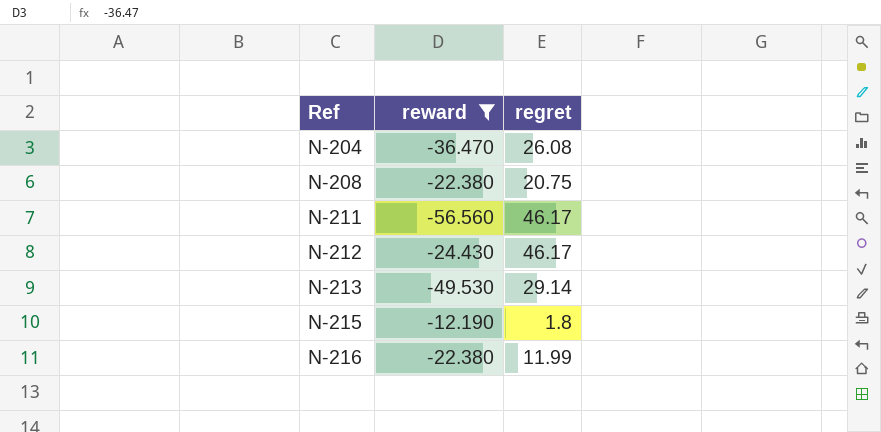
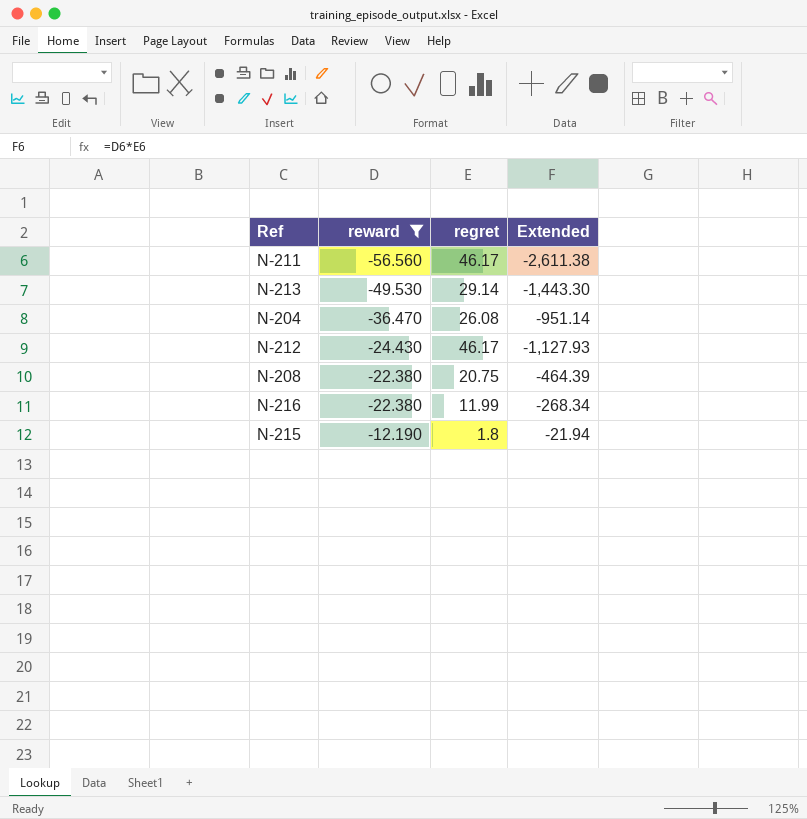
row order: Ref ascending -> reward ascending
column Extended | formula: none -> [reward] * [regret]

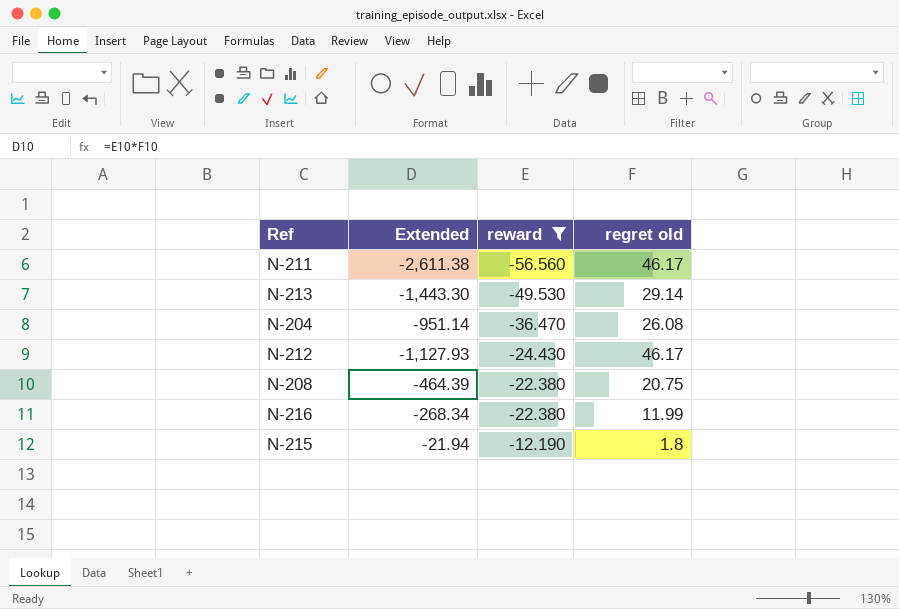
column Extended | position: 4 -> 2
column name: regret -> regret old

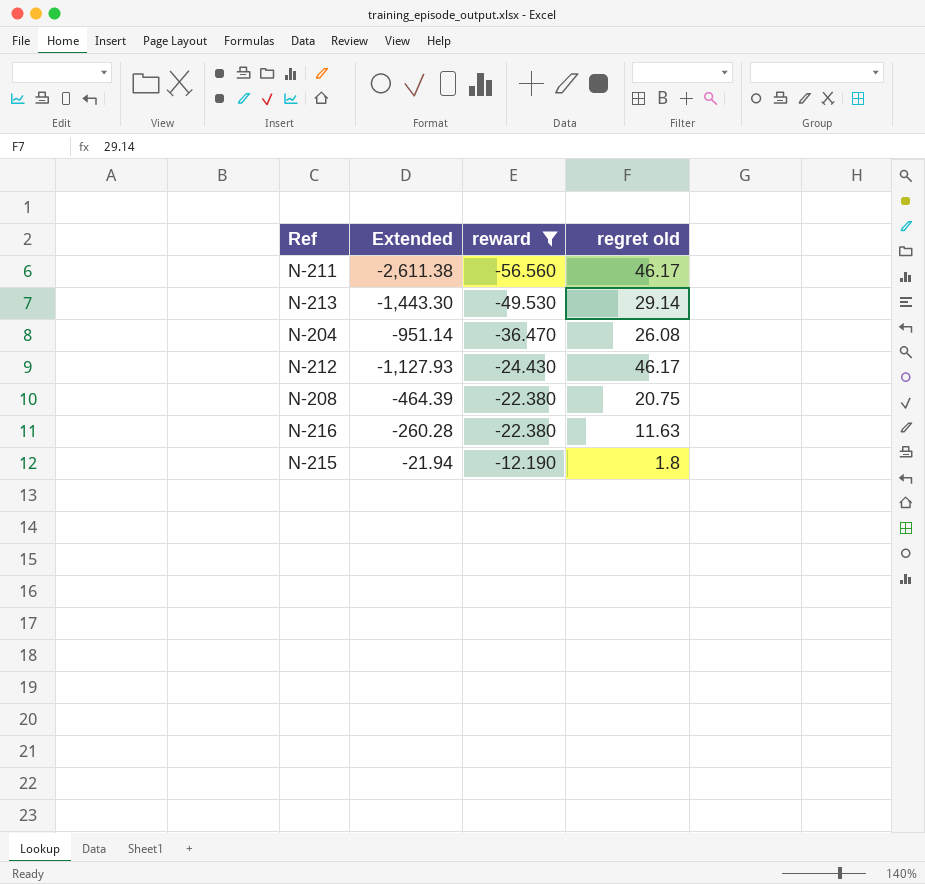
N-216 | Extended: -268.34 -> -260.28
N-216 | regret old: 11.99 -> 11.63

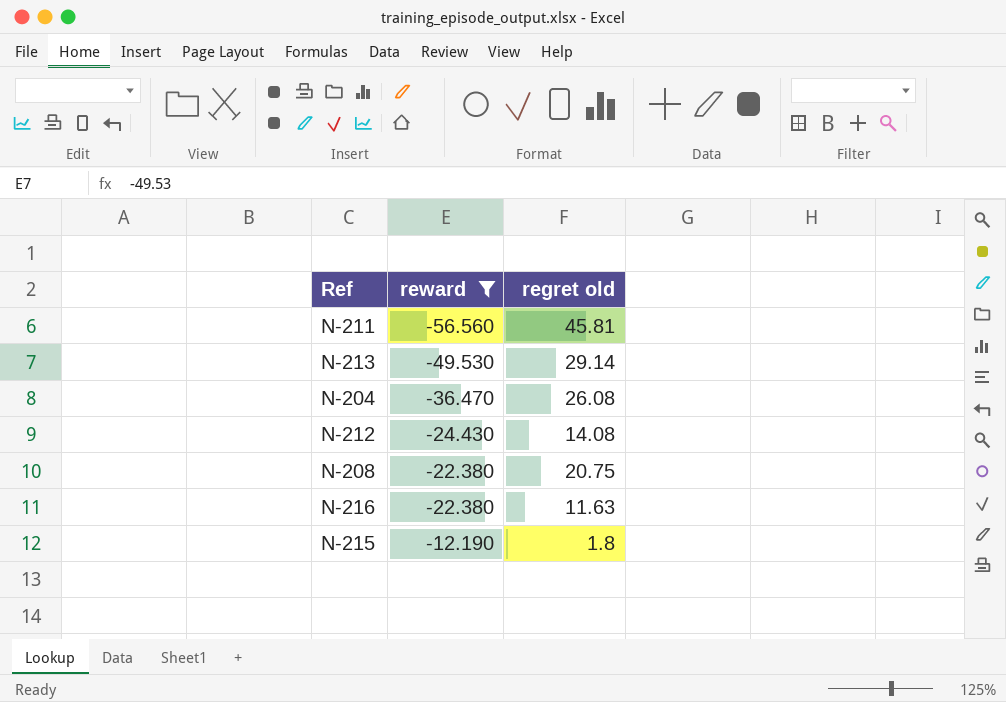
column Extended | formula: [reward] * [regret old] -> none
N-211 | regret old: 46.17 -> 45.81
N-212 | regret old: 46.17 -> 14.08

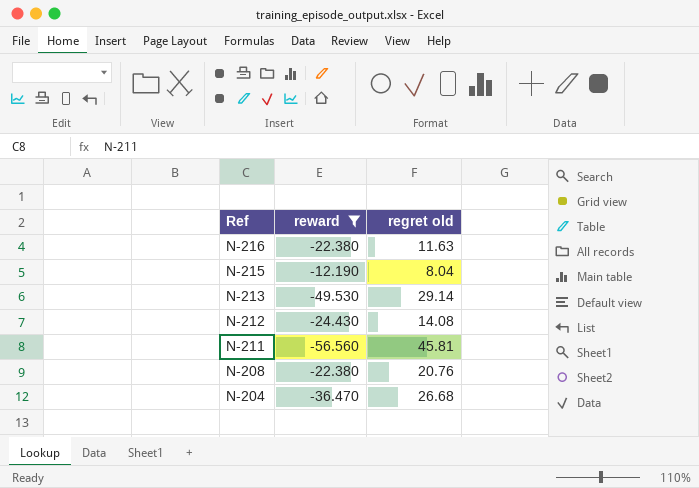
row order: reward ascending -> Ref descending
N-215 | regret old: 1.8 -> 8.04
N-208 | regret old: 20.75 -> 20.76
N-204 | regret old: 26.08 -> 26.68

